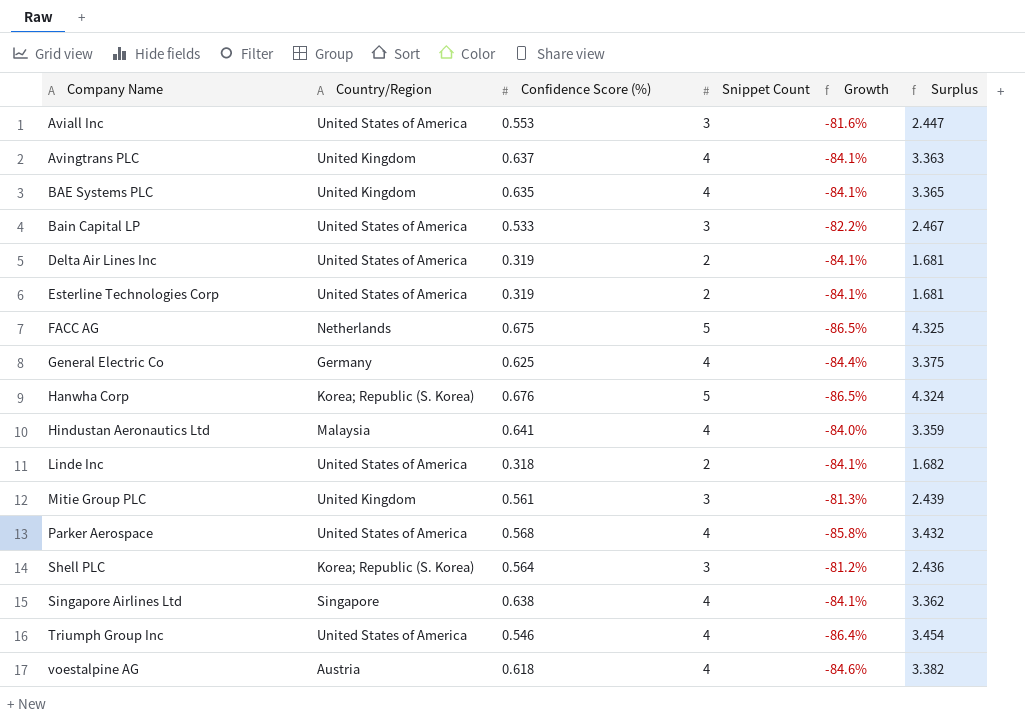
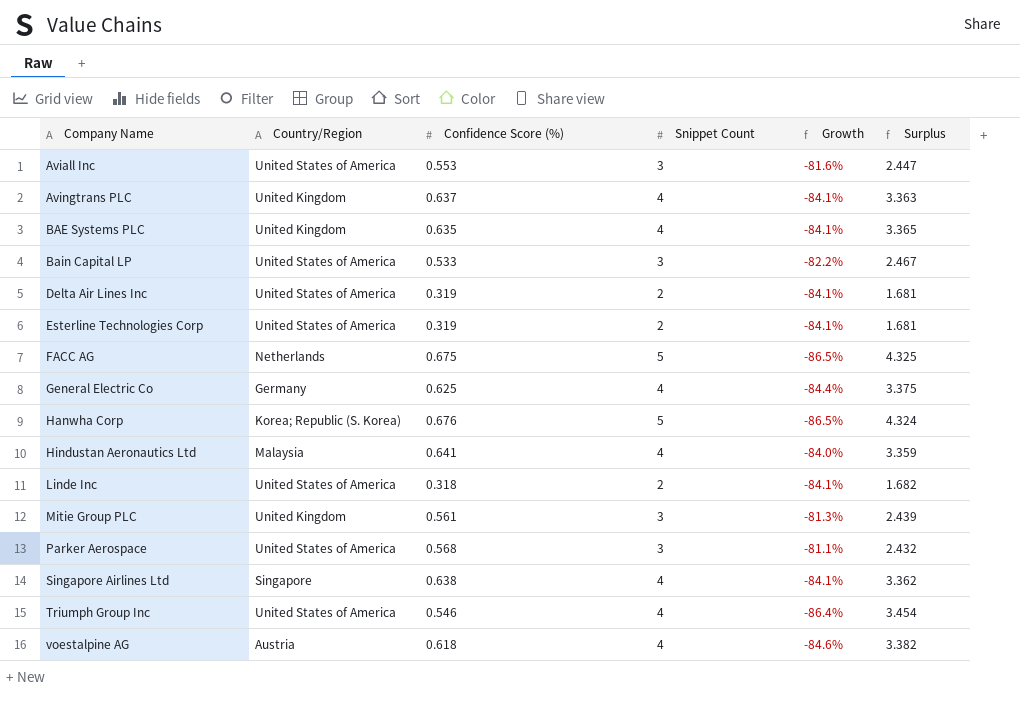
row Shell PLC: Korea; Republic (S. Korea) | 0.564 | 3 | -81.2% | 2.436 -> none
Parker Aerospace | Snippet Count: 4 -> 3
Parker Aerospace | Growth: -85.8% -> -81.1%
Parker Aerospace | Surplus: 3.432 -> 2.432

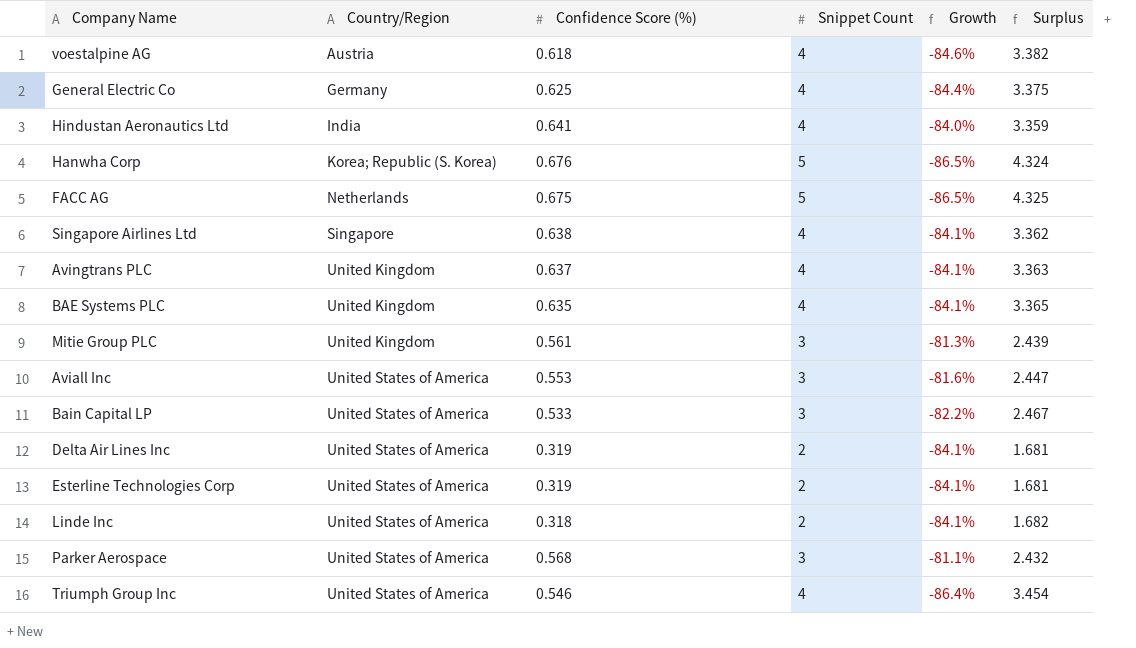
row order: Company Name ascending -> Country/Region ascending
Hindustan Aeronautics Ltd | Country/Region: Malaysia -> India

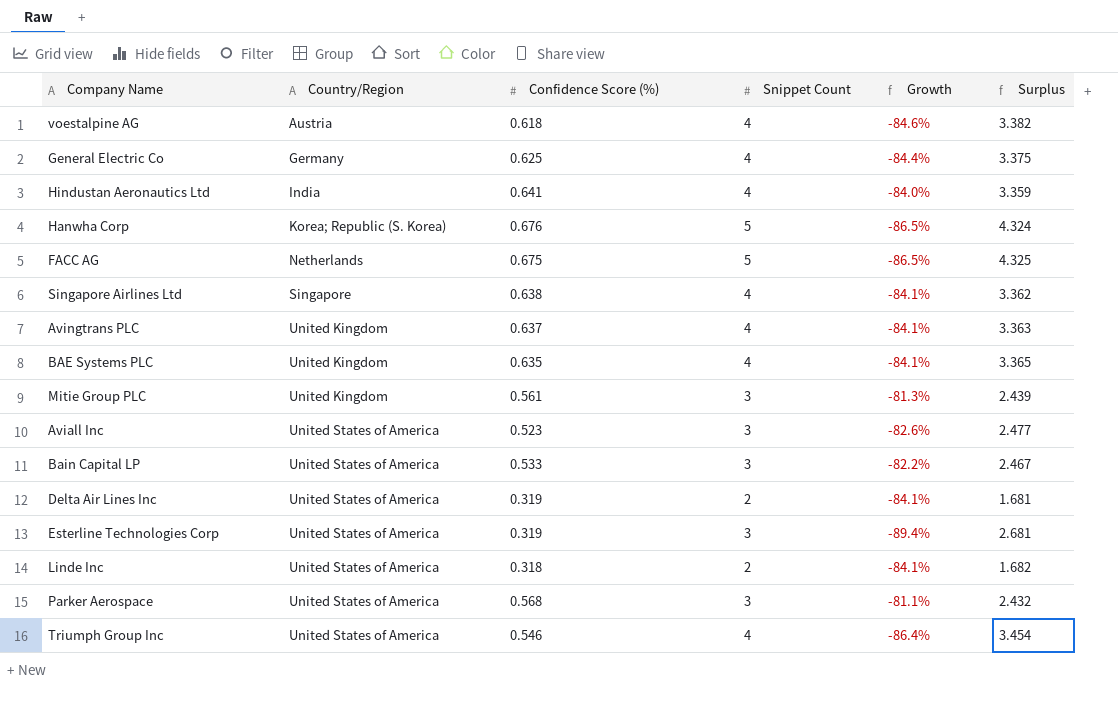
Aviall Inc | Confidence Score (%): 0.553 -> 0.523
Aviall Inc | Growth: -81.6% -> -82.6%
Aviall Inc | Surplus: 2.447 -> 2.477
Esterline Technologies Corp | Snippet Count: 2 -> 3
Esterline Technologies Corp | Growth: -84.1% -> -89.4%
Esterline Technologies Corp | Surplus: 1.681 -> 2.681

